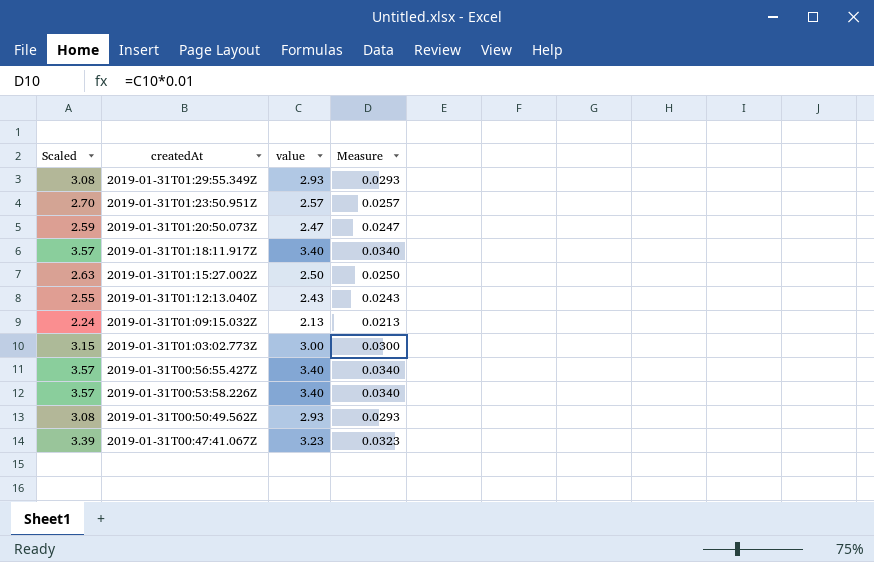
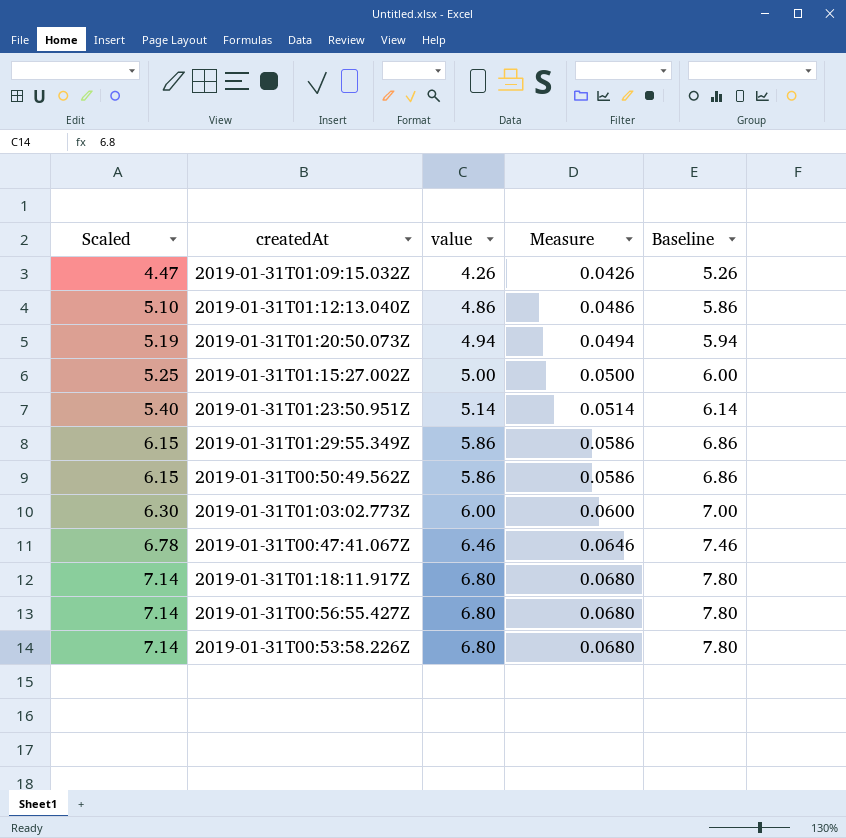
row order: createdAt descending -> Scaled ascending
column Baseline | formula: none -> [value] + 1
2019-01-31T01:09:15.032Z | Scaled: 2.24 -> 4.47
2019-01-31T01:09:15.032Z | value: 2.13 -> 4.26
2019-01-31T01:09:15.032Z | Measure: 0.0213 -> 0.0426
2019-01-31T01:12:13.040Z | Scaled: 2.55 -> 5.10
2019-01-31T01:12:13.040Z | value: 2.43 -> 4.86
2019-01-31T01:12:13.040Z | Measure: 0.0243 -> 0.0486
2019-01-31T01:20:50.073Z | Scaled: 2.59 -> 5.19
2019-01-31T01:20:50.073Z | value: 2.47 -> 4.94
2019-01-31T01:20:50.073Z | Measure: 0.0247 -> 0.0494
2019-01-31T01:15:27.002Z | Scaled: 2.63 -> 5.25
2019-01-31T01:15:27.002Z | value: 2.50 -> 5.00
2019-01-31T01:15:27.002Z | Measure: 0.0250 -> 0.0500
2019-01-31T01:23:50.951Z | Scaled: 2.70 -> 5.40
2019-01-31T01:23:50.951Z | value: 2.57 -> 5.14
2019-01-31T01:23:50.951Z | Measure: 0.0257 -> 0.0514
2019-01-31T01:29:55.349Z | Scaled: 3.08 -> 6.15
2019-01-31T01:29:55.349Z | value: 2.93 -> 5.86
2019-01-31T01:29:55.349Z | Measure: 0.0293 -> 0.0586
2019-01-31T00:50:49.562Z | Scaled: 3.08 -> 6.15
2019-01-31T00:50:49.562Z | value: 2.93 -> 5.86
2019-01-31T00:50:49.562Z | Measure: 0.0293 -> 0.0586
2019-01-31T01:03:02.773Z | Scaled: 3.15 -> 6.30
2019-01-31T01:03:02.773Z | value: 3.00 -> 6.00
2019-01-31T01:03:02.773Z | Measure: 0.0300 -> 0.0600
2019-01-31T00:47:41.067Z | Scaled: 3.39 -> 6.78
2019-01-31T00:47:41.067Z | value: 3.23 -> 6.46
2019-01-31T00:47:41.067Z | Measure: 0.0323 -> 0.0646
2019-01-31T01:18:11.917Z | Scaled: 3.57 -> 7.14
2019-01-31T01:18:11.917Z | value: 3.40 -> 6.80
2019-01-31T01:18:11.917Z | Measure: 0.0340 -> 0.0680
2019-01-31T00:56:55.427Z | Scaled: 3.57 -> 7.14
2019-01-31T00:56:55.427Z | value: 3.40 -> 6.80
2019-01-31T00:56:55.427Z | Measure: 0.0340 -> 0.0680
2019-01-31T00:53:58.226Z | Scaled: 3.57 -> 7.14
2019-01-31T00:53:58.226Z | value: 3.40 -> 6.80
2019-01-31T00:53:58.226Z | Measure: 0.0340 -> 0.0680

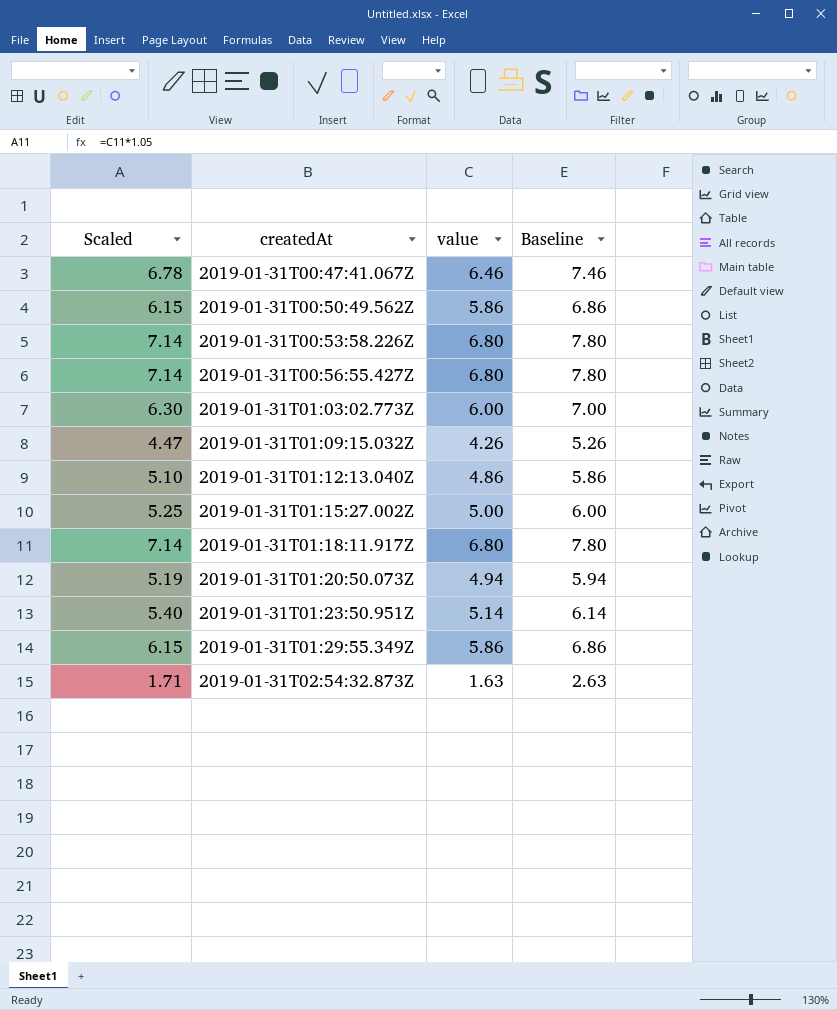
row order: Scaled ascending -> createdAt ascending
column Measure | formula: [value] * 0.01 -> none
row 2019-01-31T02:54:32.873Z: none -> 1.71 | 1.63 | 2.63

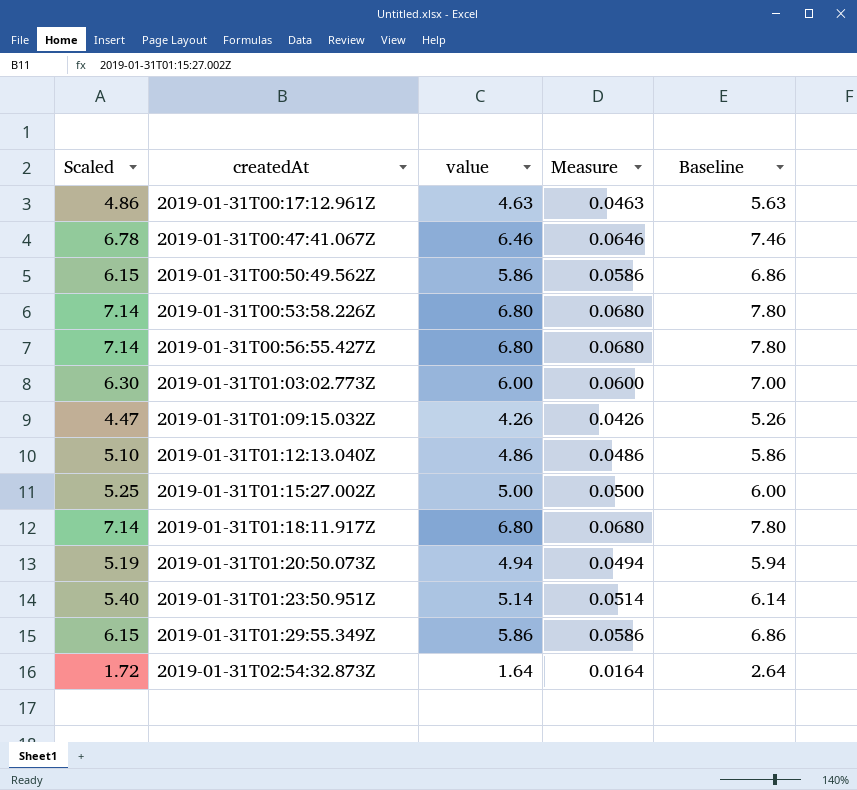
column Measure | formula: none -> [value] * 0.01
row 2019-01-31T00:17:12.961Z: none -> 4.86 | 4.63 | 0.0463 | 5.63
2019-01-31T02:54:32.873Z | Scaled: 1.71 -> 1.72
2019-01-31T02:54:32.873Z | value: 1.63 -> 1.64
2019-01-31T02:54:32.873Z | Baseline: 2.63 -> 2.64

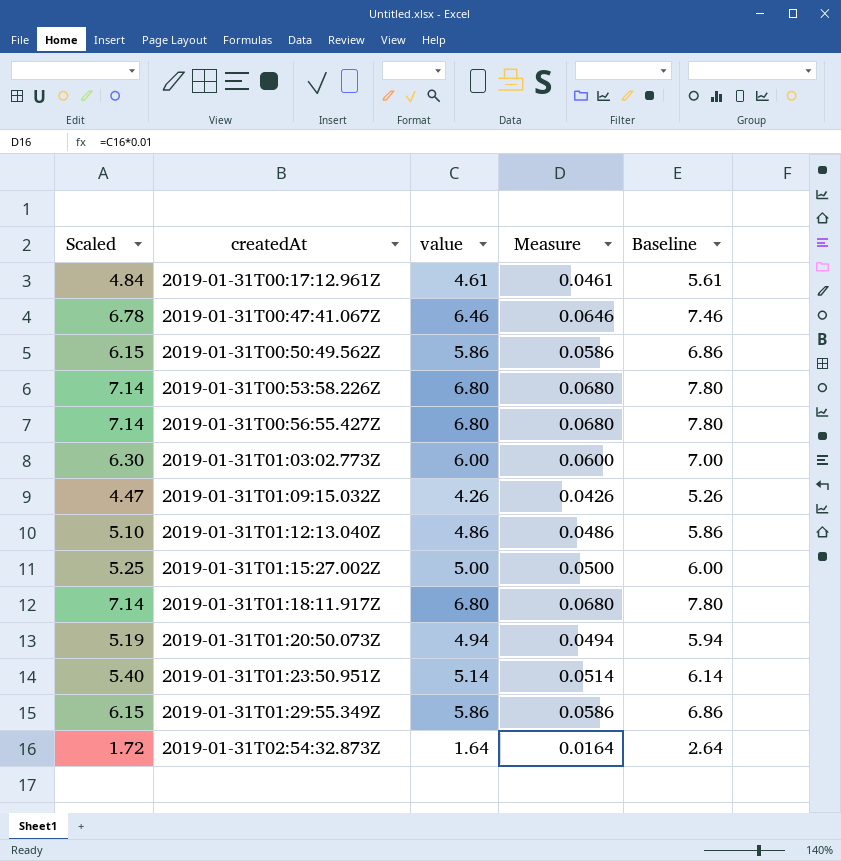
2019-01-31T00:17:12.961Z | Scaled: 4.86 -> 4.84
2019-01-31T00:17:12.961Z | value: 4.63 -> 4.61
2019-01-31T00:17:12.961Z | Measure: 0.0463 -> 0.0461
2019-01-31T00:17:12.961Z | Baseline: 5.63 -> 5.61

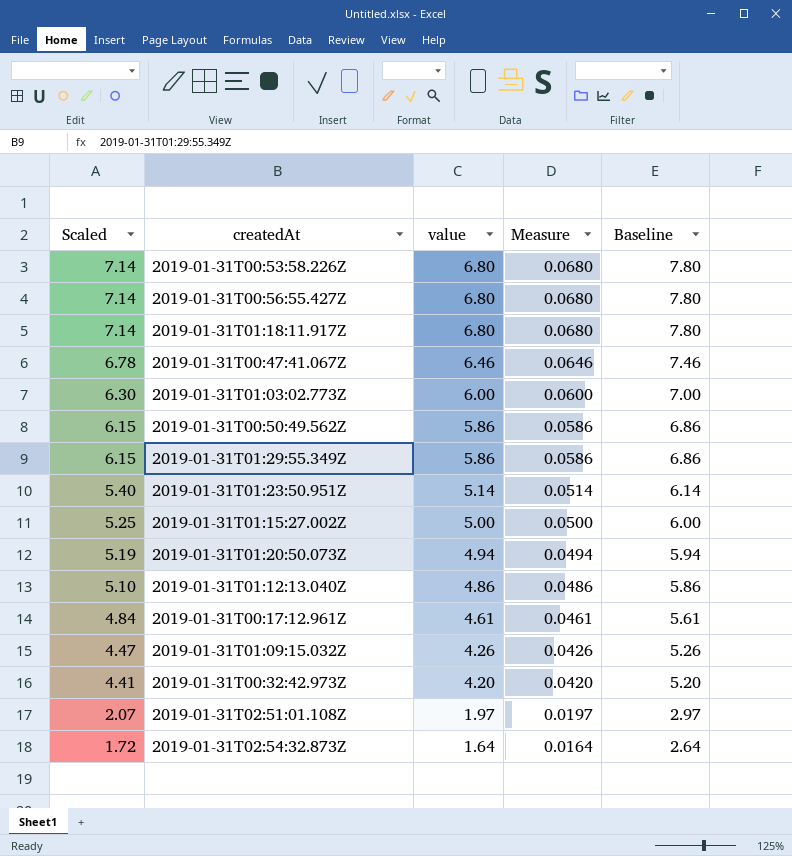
row order: createdAt ascending -> Scaled descending
row 2019-01-31T00:32:42.973Z: none -> 4.41 | 4.20 | 0.0420 | 5.20
row 2019-01-31T02:51:01.108Z: none -> 2.07 | 1.97 | 0.0197 | 2.97

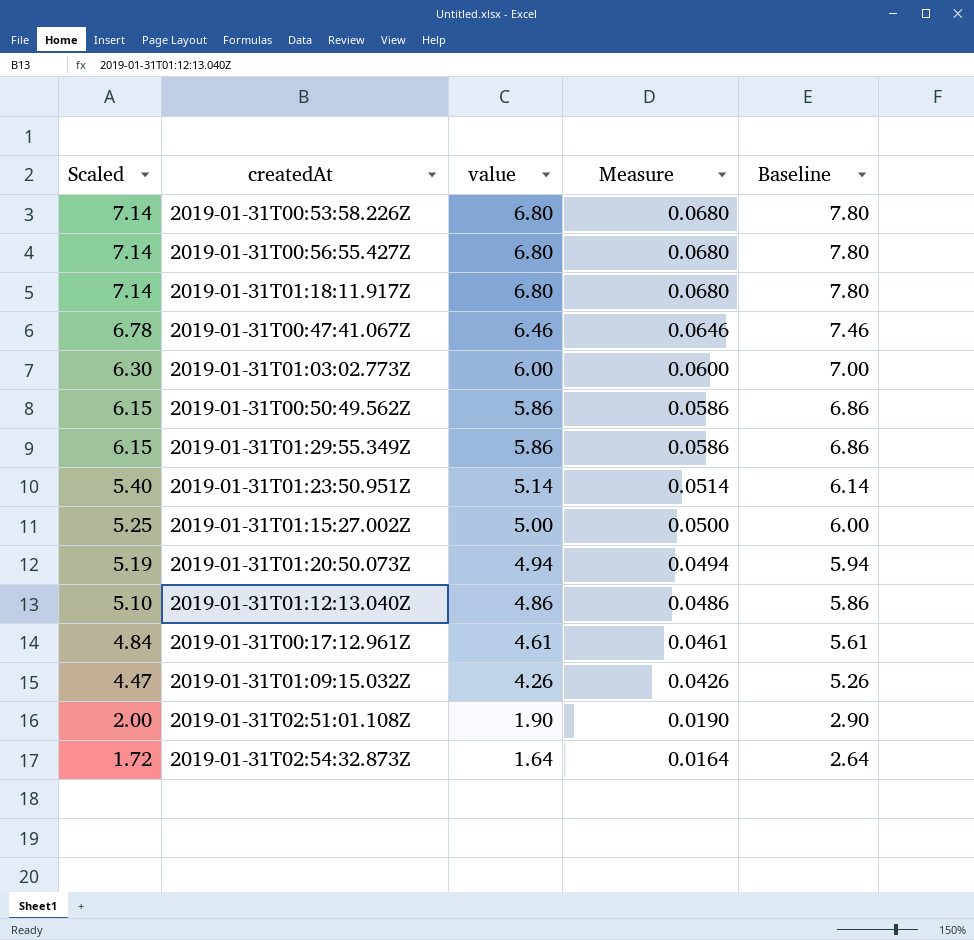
row 2019-01-31T00:32:42.973Z: 4.41 | 4.20 | 0.0420 | 5.20 -> none
2019-01-31T02:51:01.108Z | Scaled: 2.07 -> 2.00
2019-01-31T02:51:01.108Z | value: 1.97 -> 1.90
2019-01-31T02:51:01.108Z | Measure: 0.0197 -> 0.0190
2019-01-31T02:51:01.108Z | Baseline: 2.97 -> 2.90

